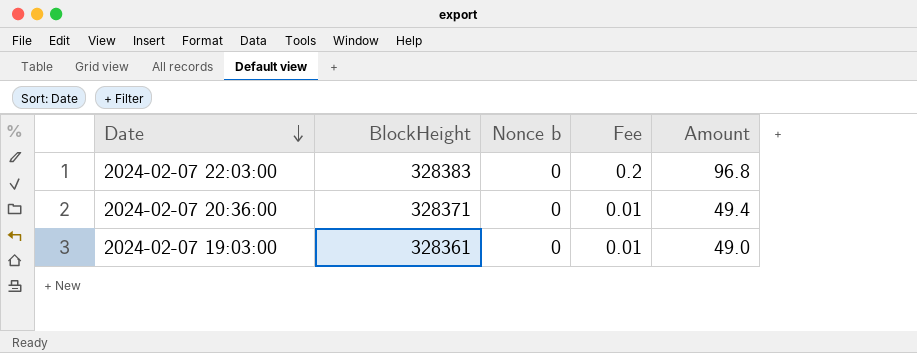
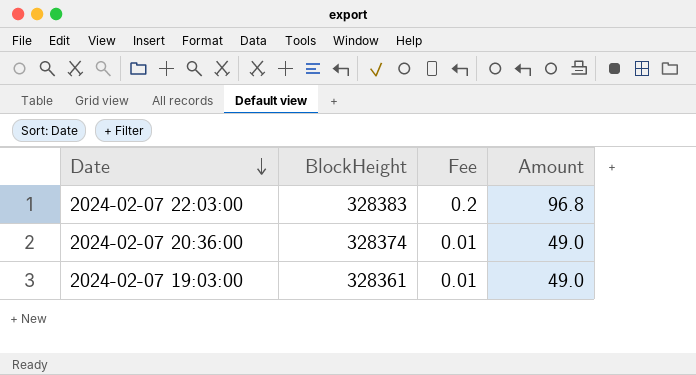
column Nonce b | position: 3 -> none
2024-02-07 20:36:00 | BlockHeight: 328371 -> 328374
2024-02-07 20:36:00 | Amount: 49.4 -> 49.0

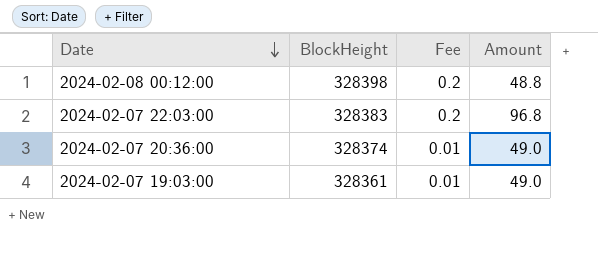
row 2024-02-08 00:12:00: none -> 328398 | 0.2 | 48.8

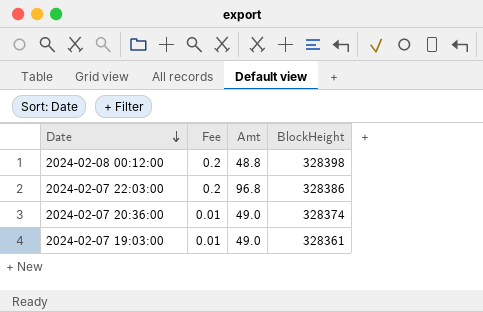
column name: Amount -> Amt
column BlockHeight | position: 2 -> 4
2024-02-07 22:03:00 | BlockHeight: 328383 -> 328386

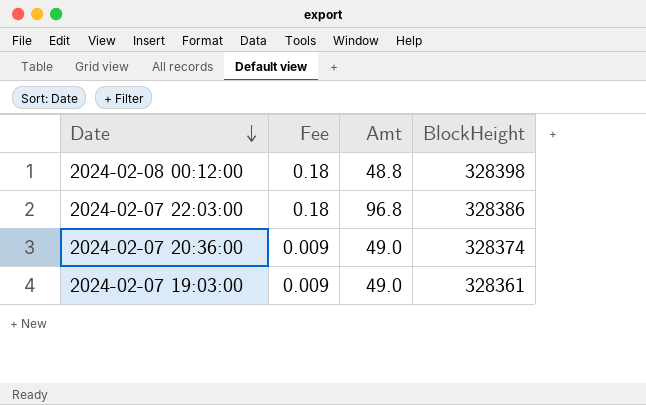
2024-02-08 00:12:00 | Fee: 0.2 -> 0.18
2024-02-07 22:03:00 | Fee: 0.2 -> 0.18
2024-02-07 20:36:00 | Fee: 0.01 -> 0.009
2024-02-07 19:03:00 | Fee: 0.01 -> 0.009

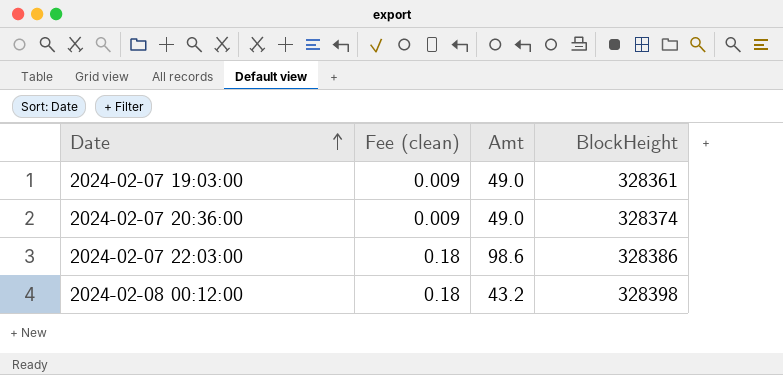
row order: Date descending -> Date ascending
column name: Fee -> Fee (clean)
2024-02-07 22:03:00 | Amt: 96.8 -> 98.6
2024-02-08 00:12:00 | Amt: 48.8 -> 43.2

